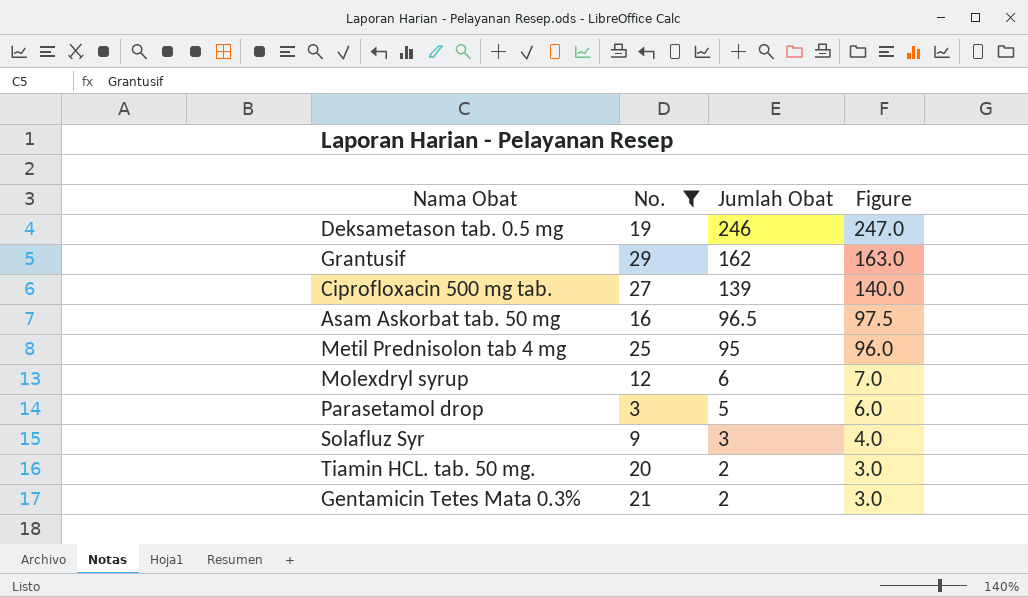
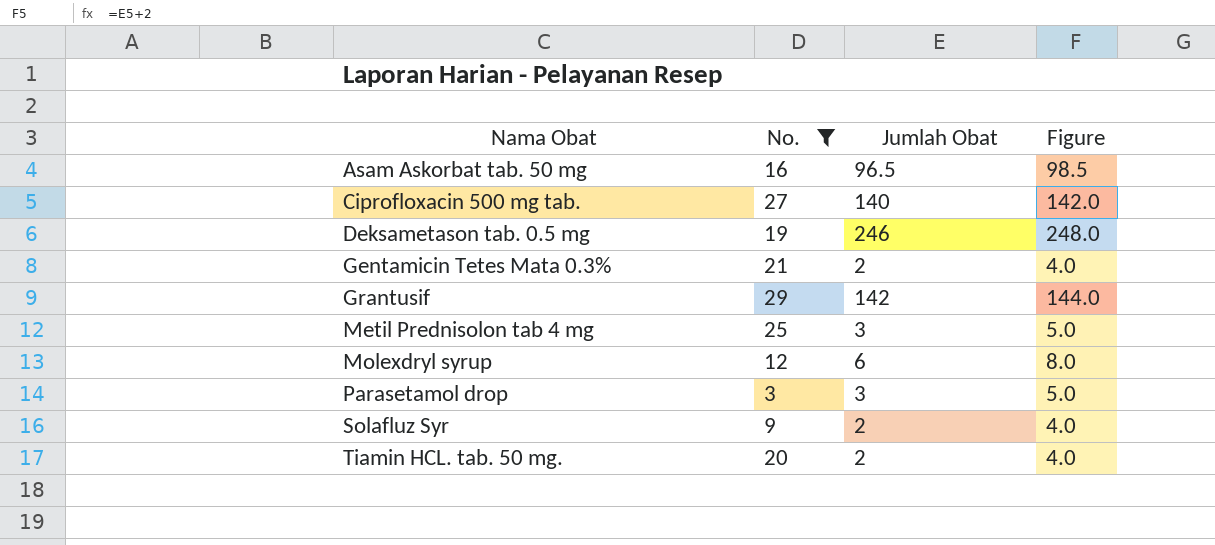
row order: Jumlah Obat descending -> Nama Obat ascending
column Figure | formula: [Jumlah Obat] + 1 -> [Jumlah Obat] + 2
Ciprofloxacin 500 mg tab. | Jumlah Obat: 139 -> 140
Grantusif | Jumlah Obat: 162 -> 142
Metil Prednisolon tab 4 mg | Jumlah Obat: 95 -> 3
Parasetamol drop | Jumlah Obat: 5 -> 3
Solafluz Syr | Jumlah Obat: 3 -> 2

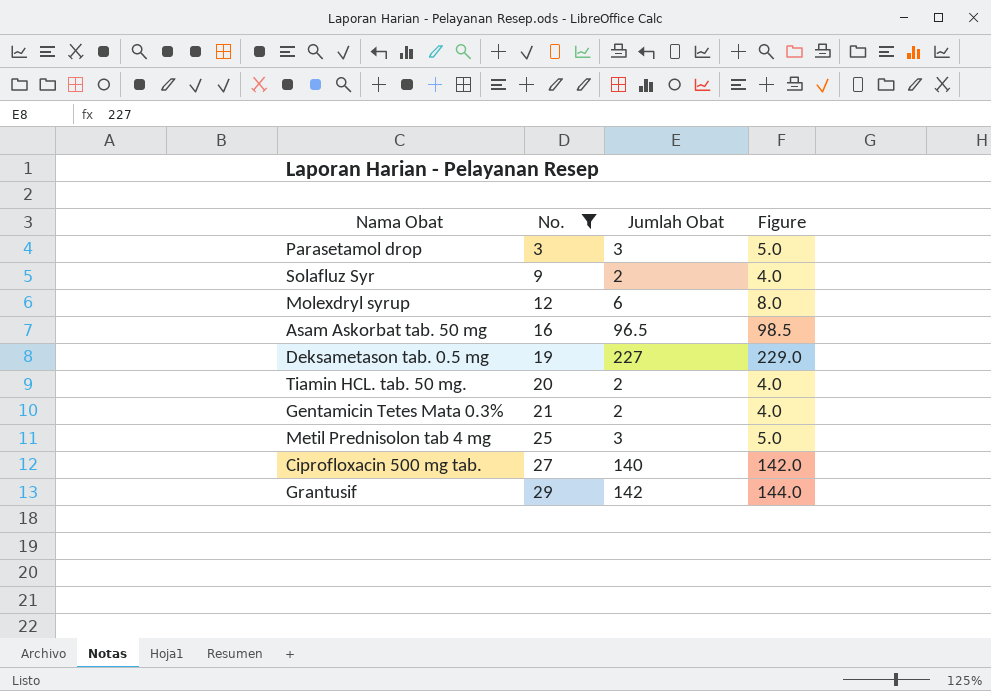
row order: Nama Obat ascending -> No. ascending
Deksametason tab. 0.5 mg | Jumlah Obat: 246 -> 227
Deksametason tab. 0.5 mg | Figure: 248.0 -> 229.0

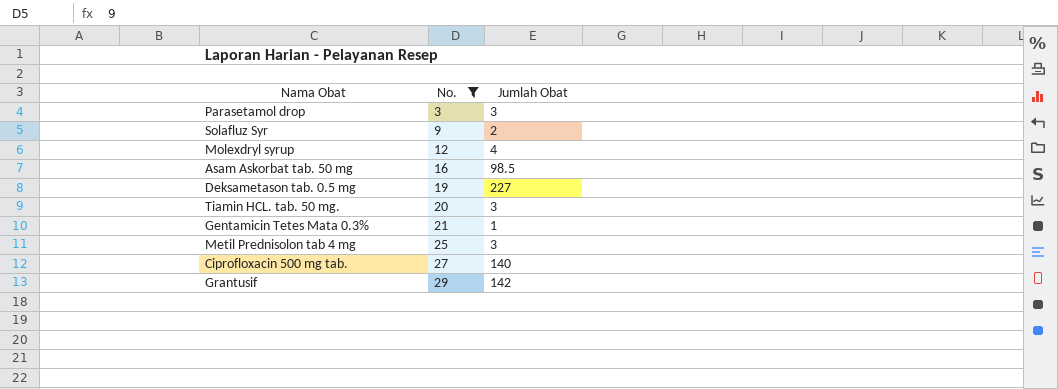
column Figure | formula: [Jumlah Obat] + 2 -> none
Molexdryl syrup | Jumlah Obat: 6 -> 4
Asam Askorbat tab. 50 mg | Jumlah Obat: 96.5 -> 98.5
Tiamin HCL. tab. 50 mg. | Jumlah Obat: 2 -> 3
Gentamicin Tetes Mata 0.3% | Jumlah Obat: 2 -> 1

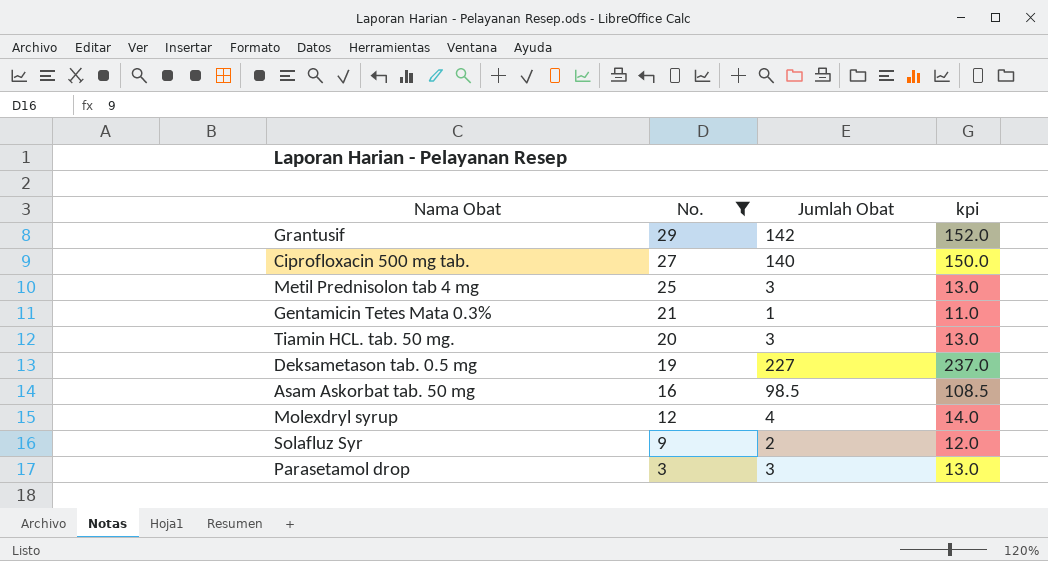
row order: No. ascending -> No. descending
column kpi | formula: none -> [Jumlah Obat] + 10

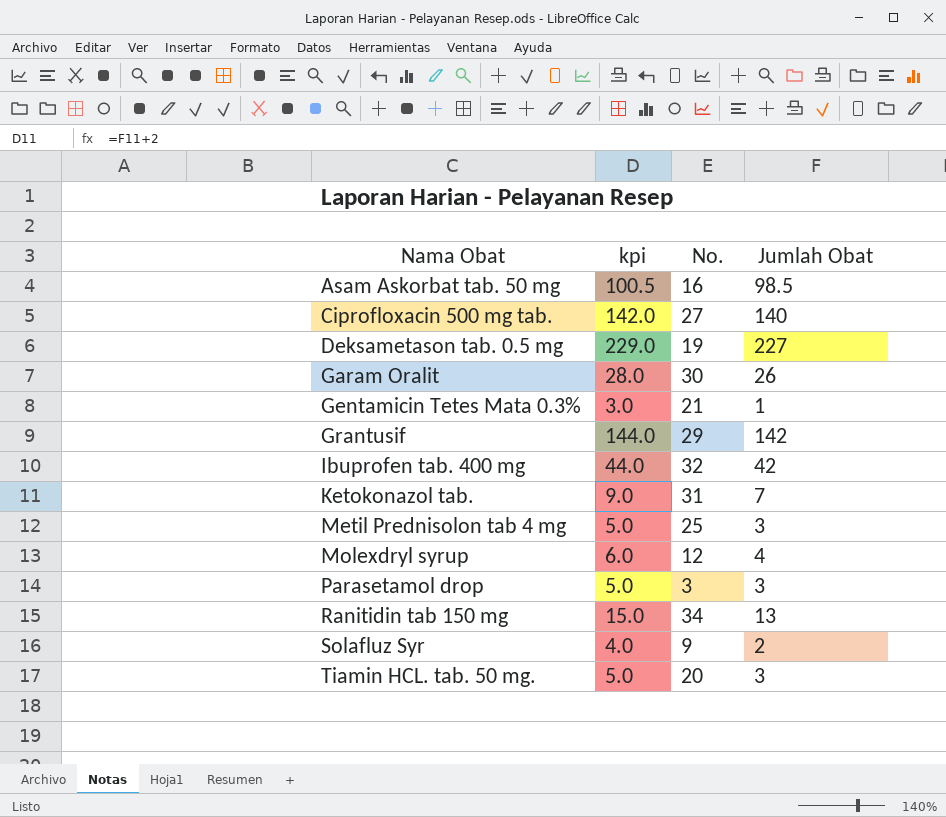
filter: No. <= 29 -> none
row order: No. descending -> Nama Obat ascending
column kpi | formula: [Jumlah Obat] + 10 -> [Jumlah Obat] + 2
column kpi | position: 4 -> 2

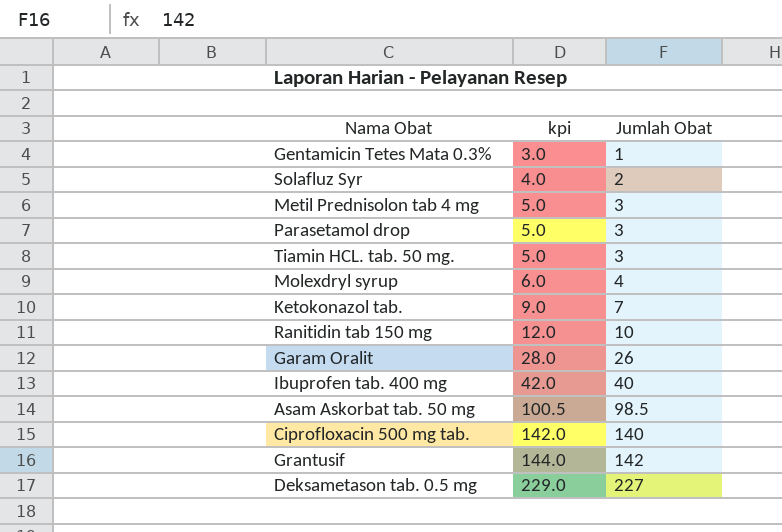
row order: Nama Obat ascending -> kpi ascending
column No. | position: 3 -> none
Ranitidin tab 150 mg | kpi: 15.0 -> 12.0
Ranitidin tab 150 mg | Jumlah Obat: 13 -> 10
Ibuprofen tab. 400 mg | kpi: 44.0 -> 42.0
Ibuprofen tab. 400 mg | Jumlah Obat: 42 -> 40

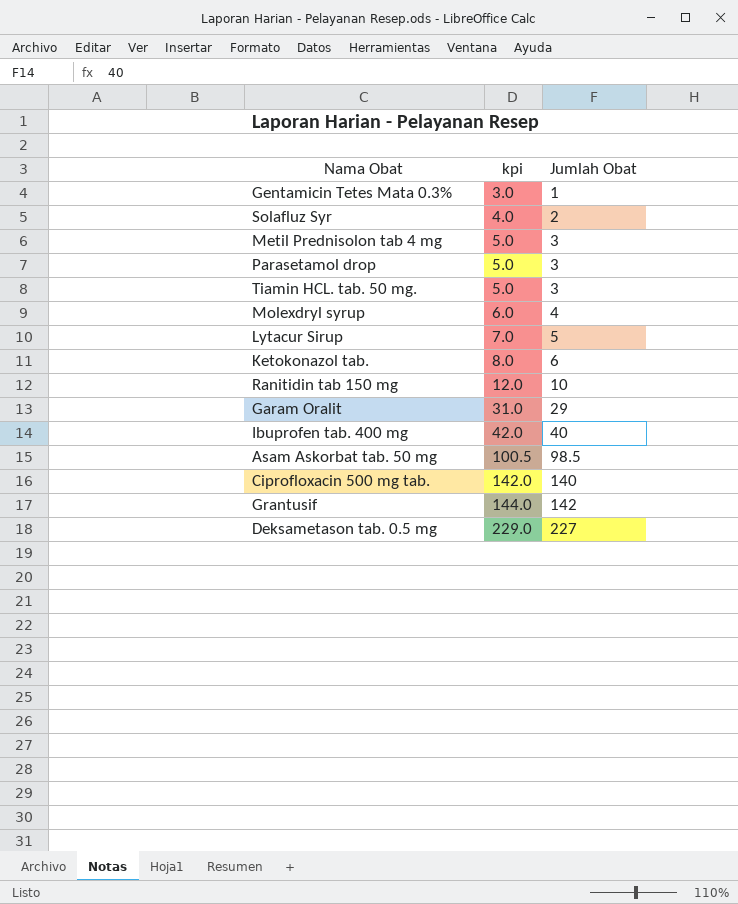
row Lytacur Sirup: none -> 7.0 | 5
Ketokonazol tab. | kpi: 9.0 -> 8.0
Ketokonazol tab. | Jumlah Obat: 7 -> 6
Garam Oralit | kpi: 28.0 -> 31.0
Garam Oralit | Jumlah Obat: 26 -> 29

